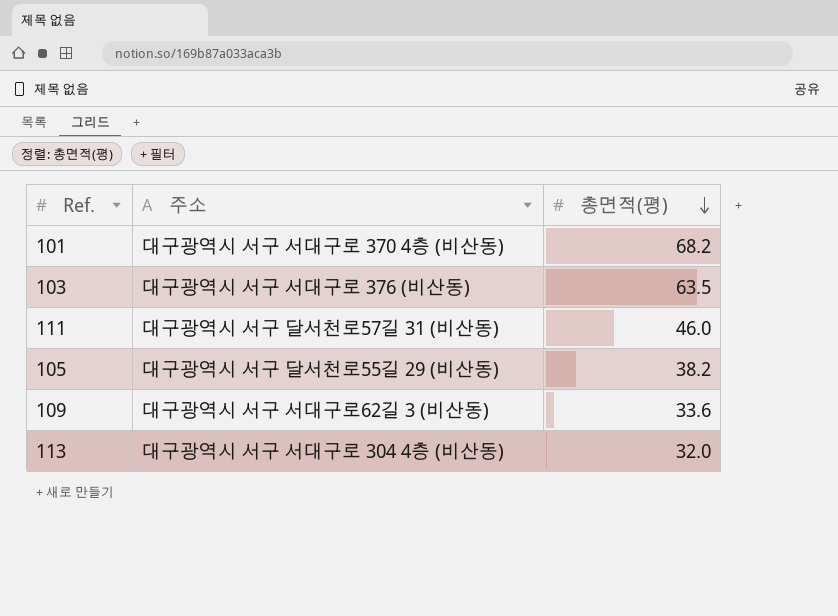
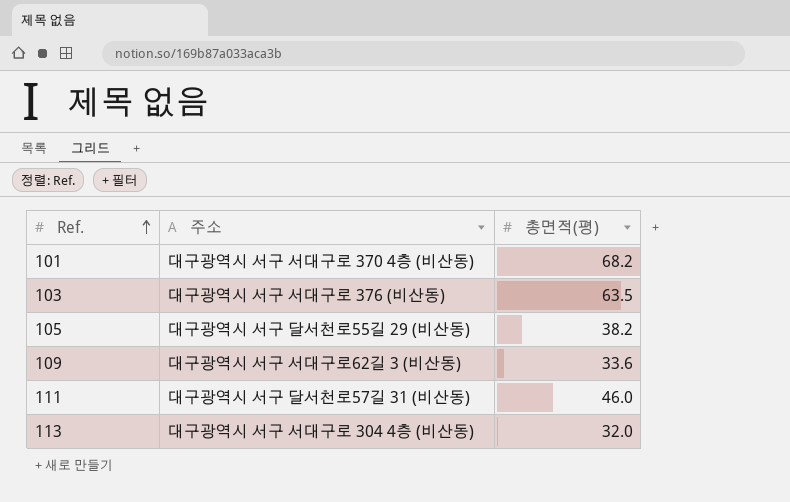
row order: 총면적(평) descending -> Ref. ascending

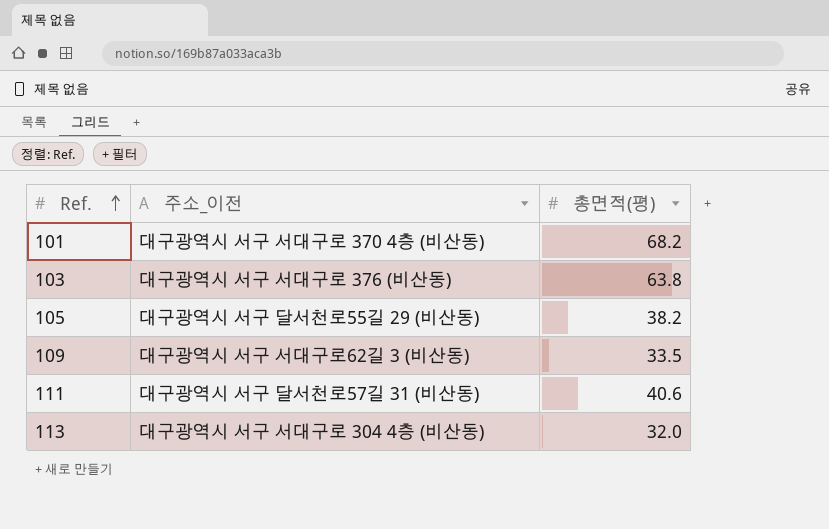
column name: 주소 -> 주소_이전
103 | 총면적(평): 63.5 -> 63.8
109 | 총면적(평): 33.6 -> 33.5
111 | 총면적(평): 46.0 -> 40.6

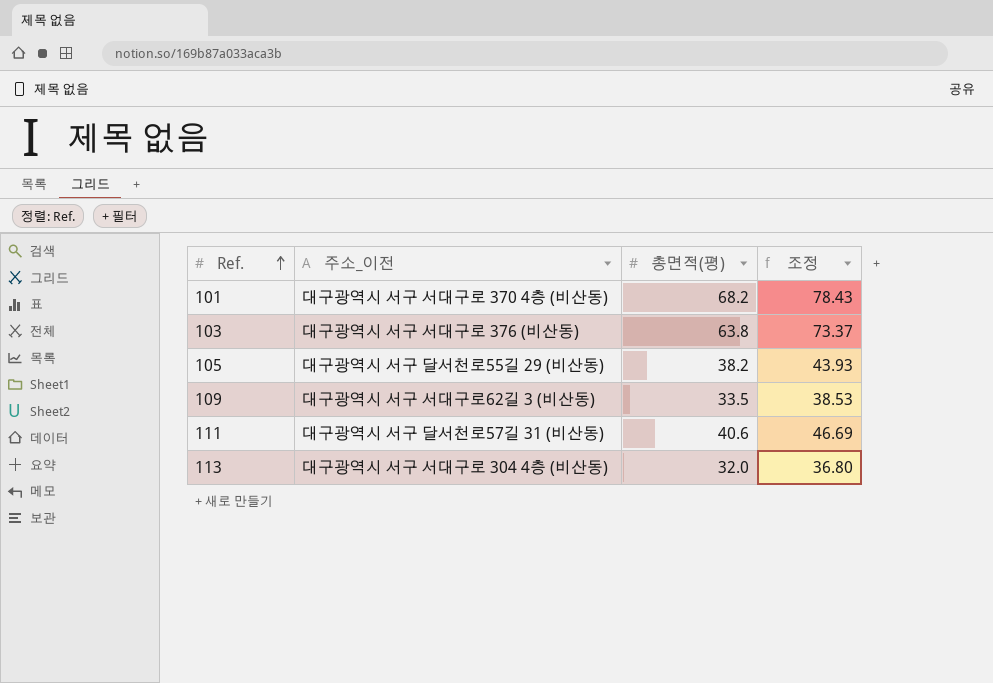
column 조정 | formula: none -> [총면적(평)] * 1.15

